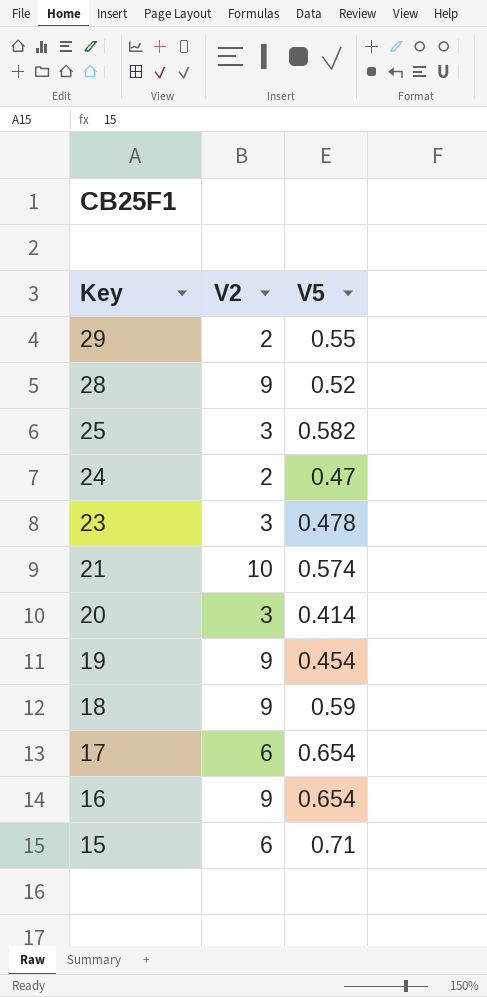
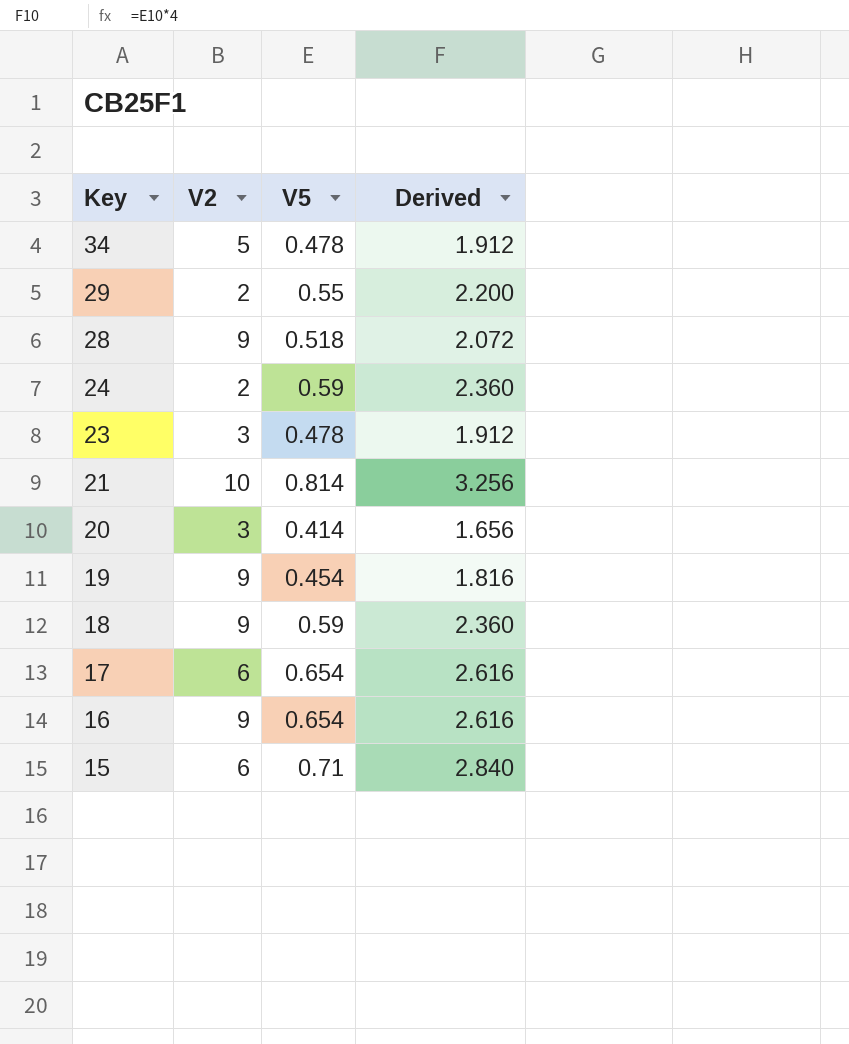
column Derived | formula: none -> [V5] * 4
row 25: 3 | 0.582 -> none
row 34: none -> 5 | 0.478 | 1.912
28 | V5: 0.52 -> 0.518
24 | V5: 0.47 -> 0.59
21 | V5: 0.574 -> 0.814

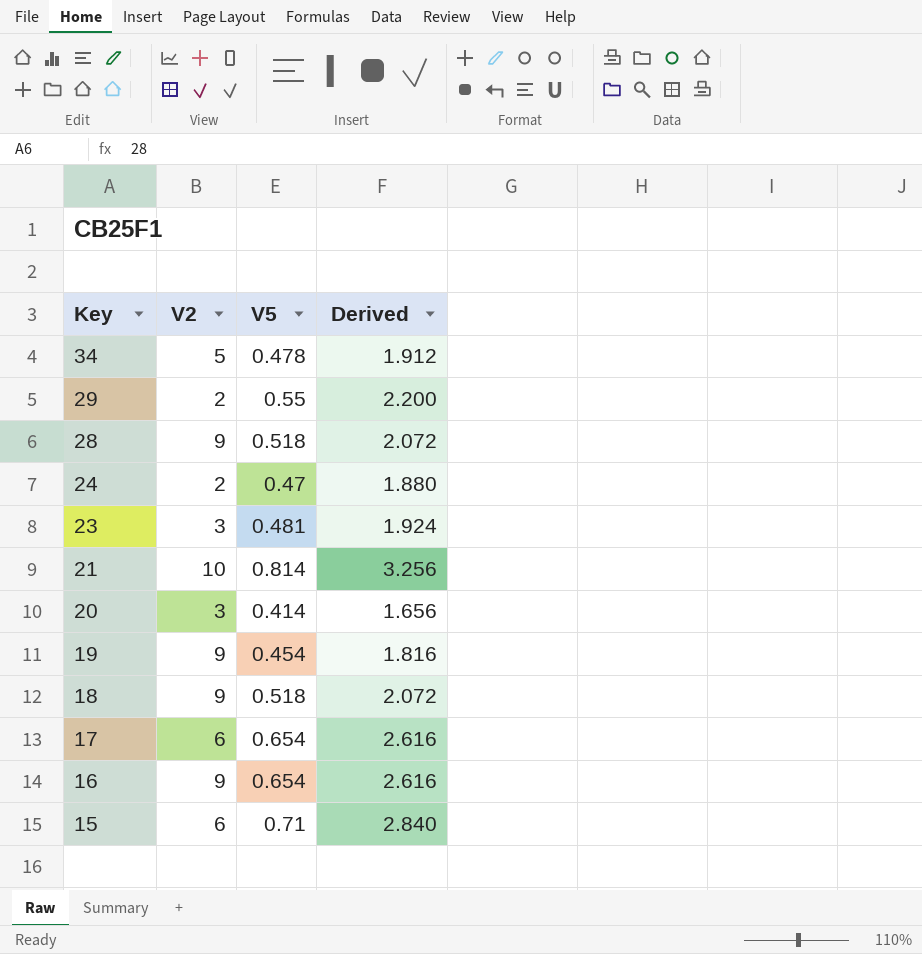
24 | V5: 0.59 -> 0.47
24 | Derived: 2.360 -> 1.880
23 | V5: 0.478 -> 0.481
23 | Derived: 1.912 -> 1.924
18 | V5: 0.59 -> 0.518
18 | Derived: 2.360 -> 2.072

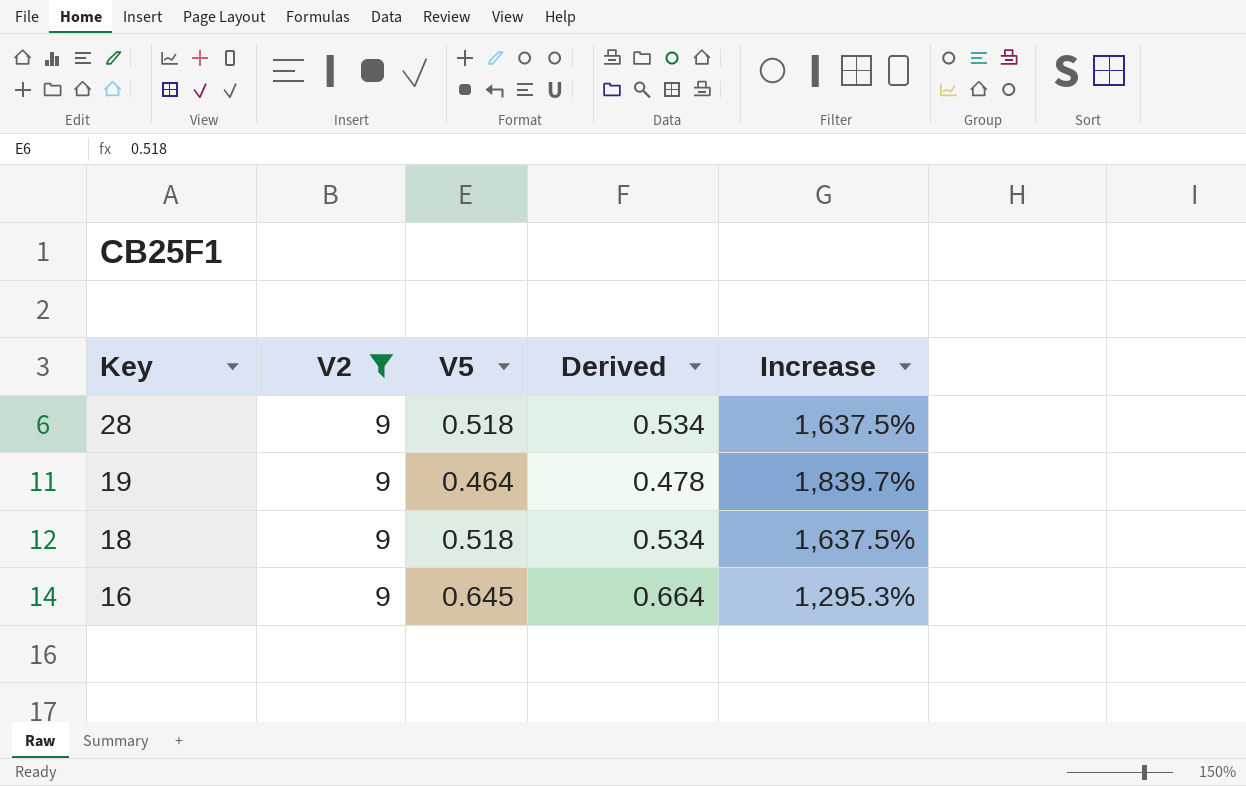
filter: none -> V2 = 9
column Derived | formula: [V5] * 4 -> [V5] * 1.03
column Increase | formula: none -> ([V2] - [V5]) / [V5]
19 | V5: 0.454 -> 0.464
16 | V5: 0.654 -> 0.645

